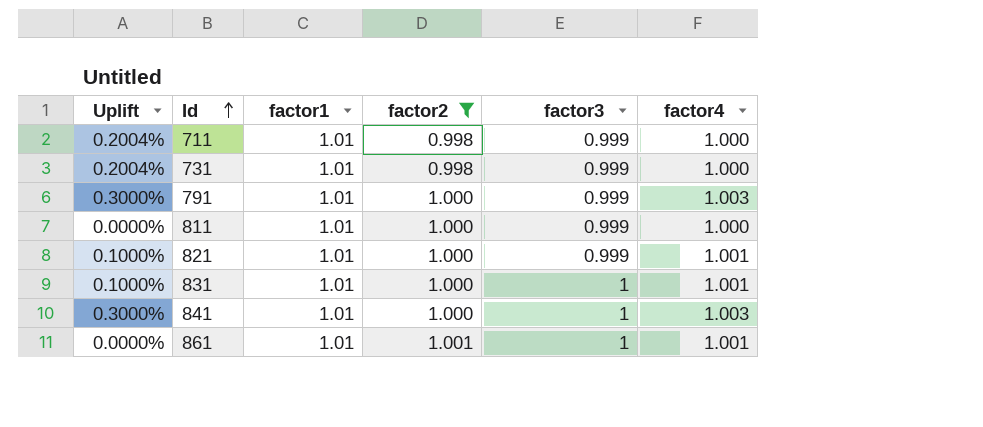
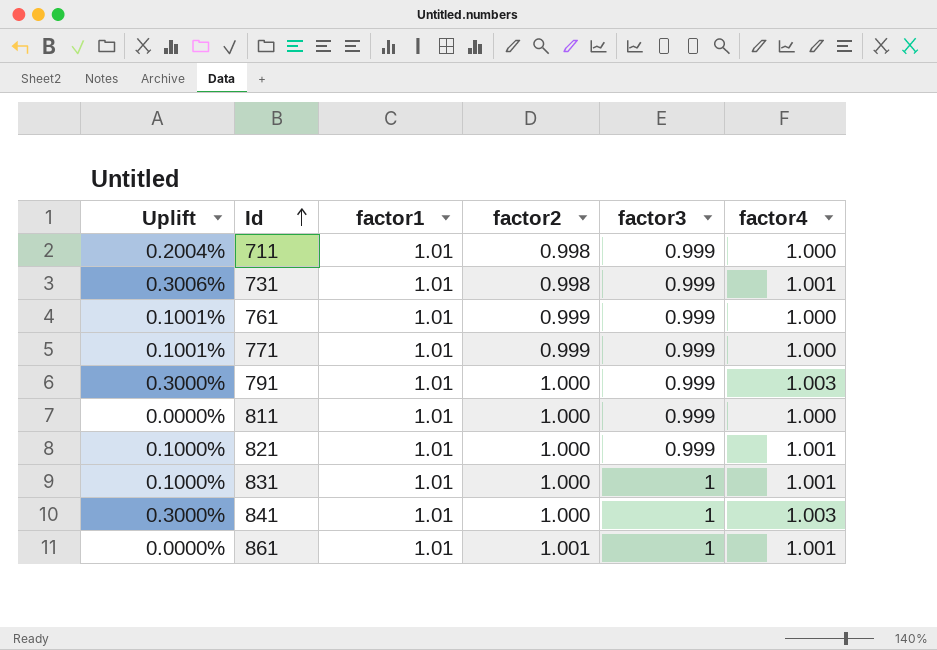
filter: factor2 != 0.999 -> none
731 | Uplift: 0.2004% -> 0.3006%
731 | factor4: 1.000 -> 1.001

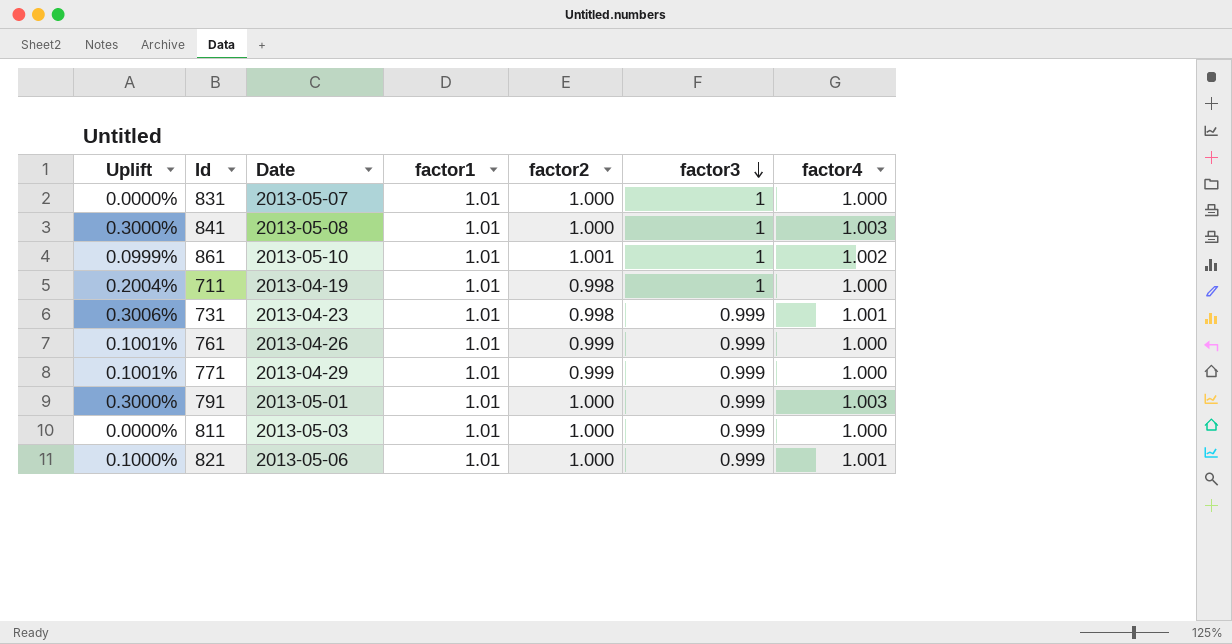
row order: Id ascending -> factor3 descending
column Date | position: none -> 3
831 | Uplift: 0.1000% -> 0.0000%
831 | factor4: 1.001 -> 1.000
861 | Uplift: 0.0000% -> 0.0999%
861 | factor4: 1.001 -> 1.002
711 | factor3: 0.999 -> 1

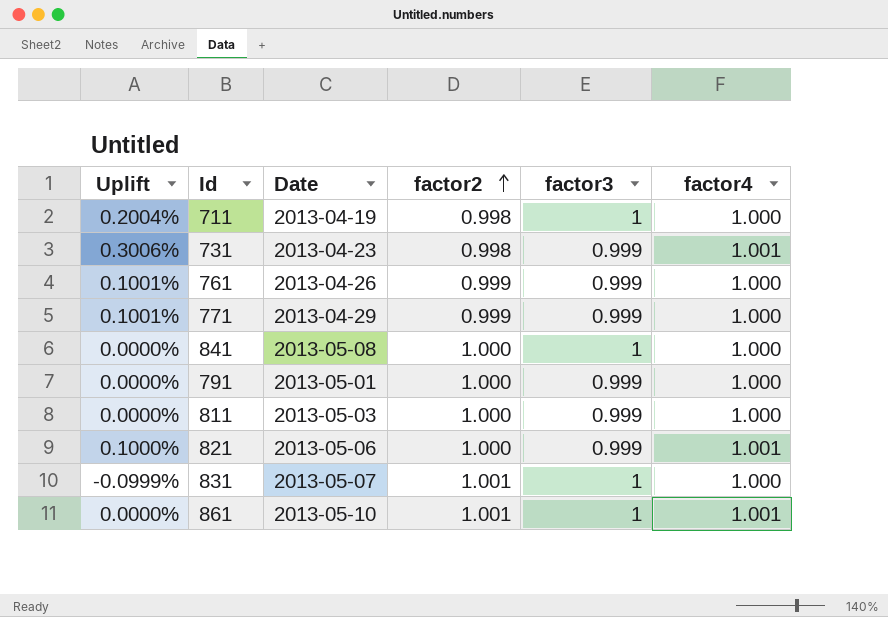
row order: factor3 descending -> factor2 ascending
column factor1 | position: 4 -> none
841 | Uplift: 0.3000% -> 0.0000%
841 | factor4: 1.003 -> 1.000
791 | Uplift: 0.3000% -> 0.0000%
791 | factor4: 1.003 -> 1.000
831 | Uplift: 0.0000% -> -0.0999%
831 | factor2: 1.000 -> 1.001
861 | Uplift: 0.0999% -> 0.0000%
861 | factor4: 1.002 -> 1.001

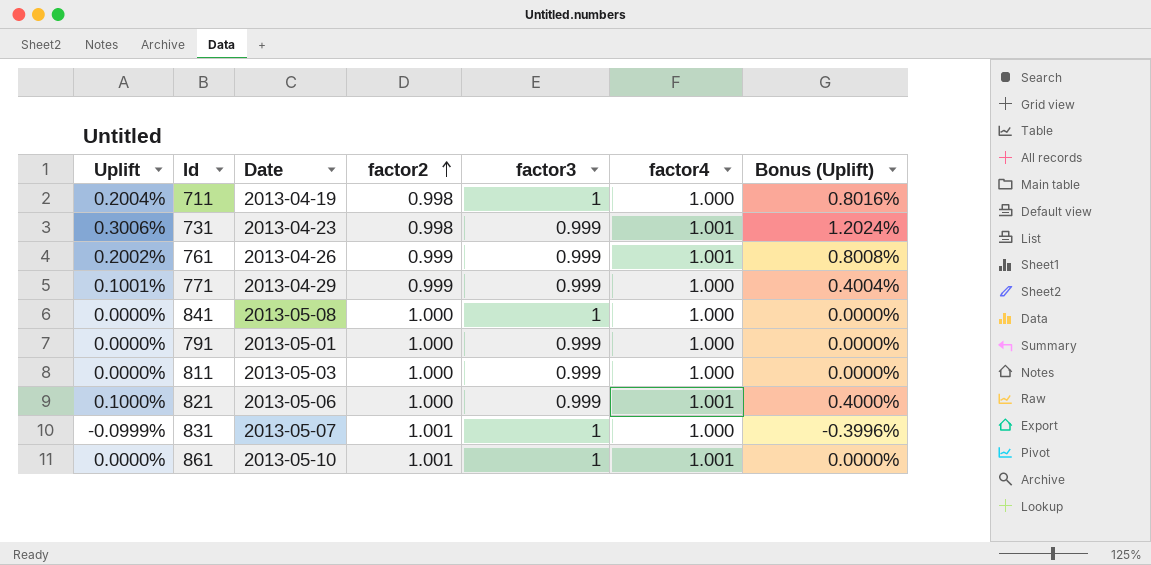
column Bonus (Uplift) | formula: none -> [Uplift] * 4
761 | Uplift: 0.1001% -> 0.2002%
761 | factor4: 1.000 -> 1.001

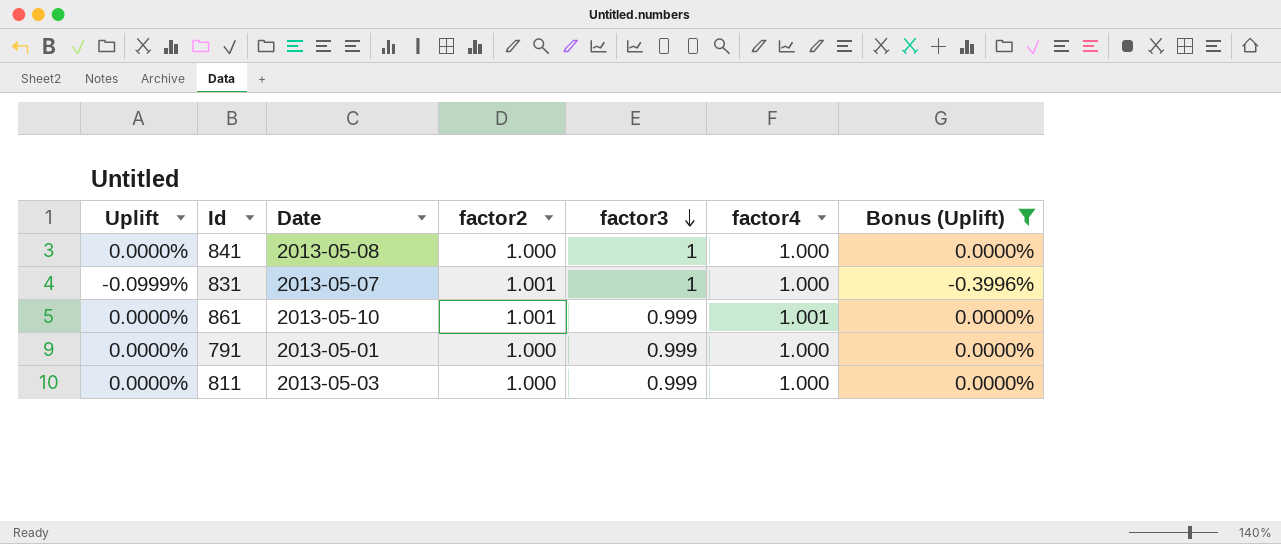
filter: none -> Bonus (Uplift) <= 0.0000%
row order: factor2 ascending -> factor3 descending
861 | factor3: 1 -> 0.999

